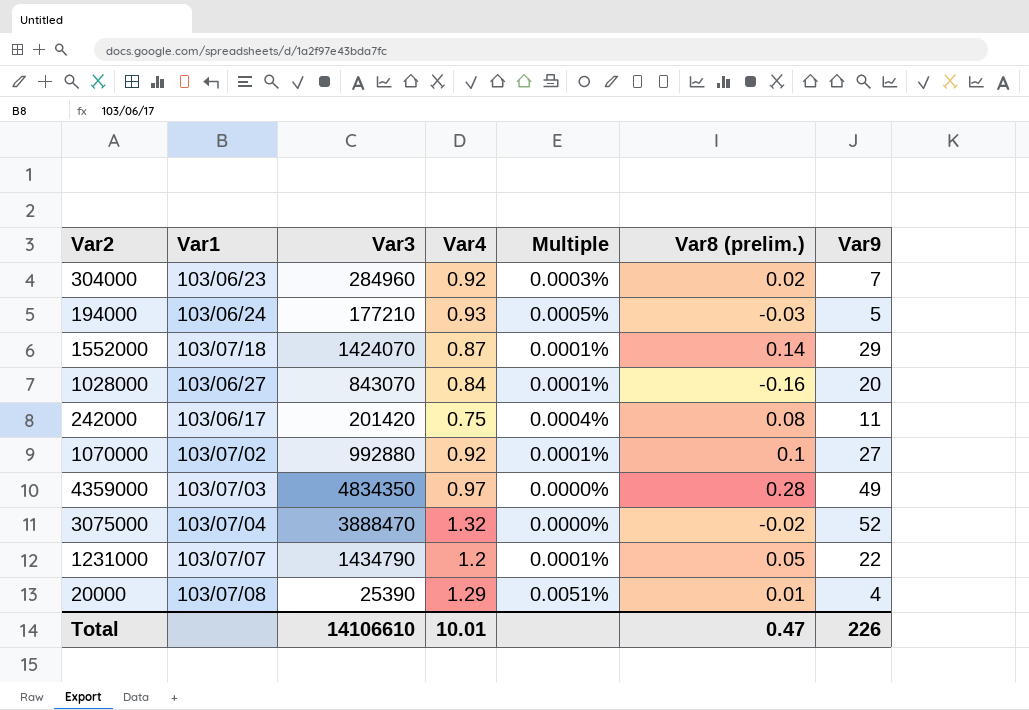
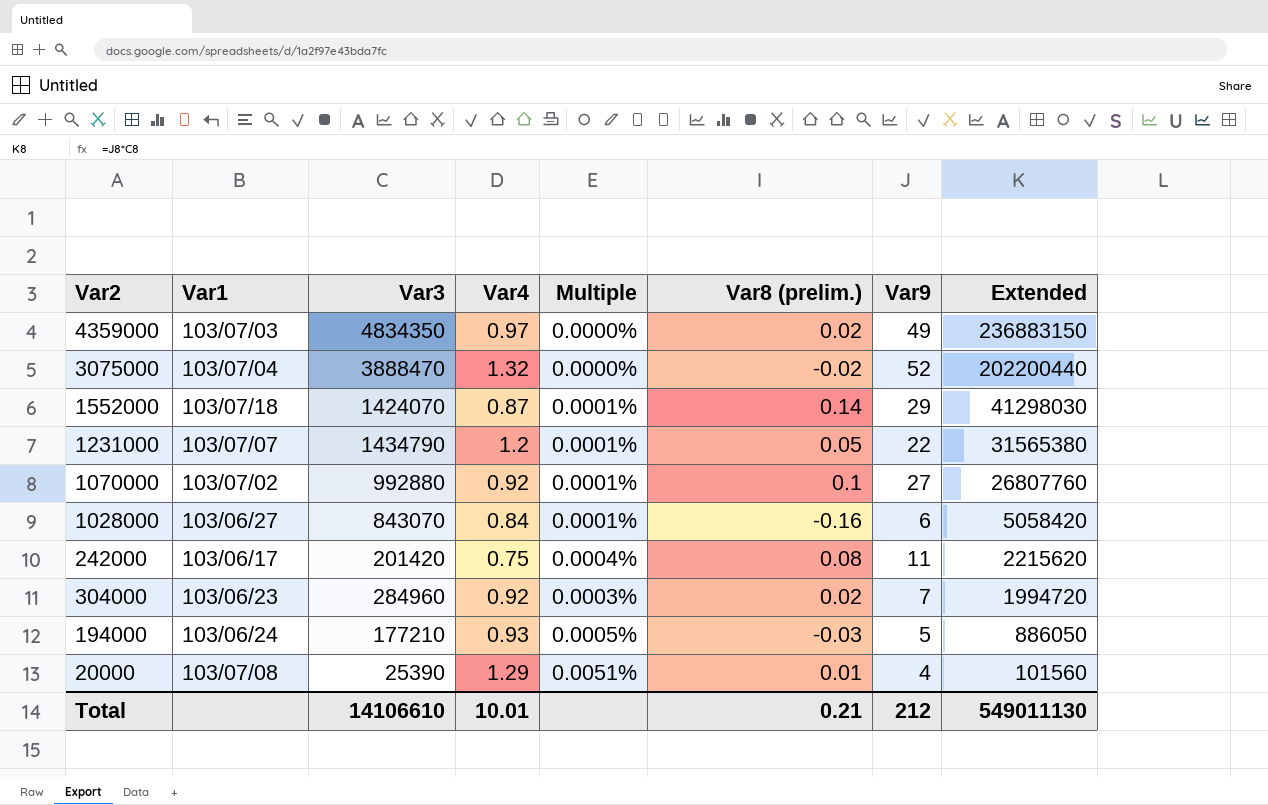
row order: none -> Extended descending
column Extended | formula: none -> [Var3] * [Var9]
4359000 | Var8 (prelim.): 0.28 -> 0.02
1028000 | Var9: 20 -> 6
Total | Var8 (prelim.): 0.47 -> 0.21
Total | Var9: 226 -> 212

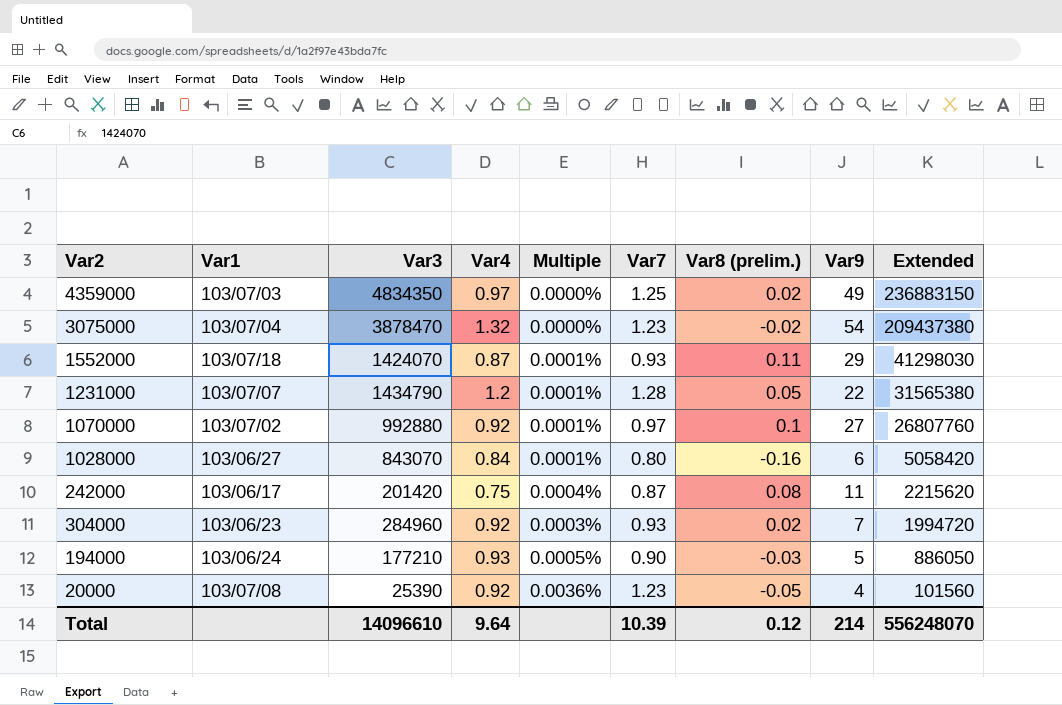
column Var7 | position: none -> 6
3075000 | Var3: 3888470 -> 3878470
3075000 | Var9: 52 -> 54
3075000 | Extended: 202200440 -> 209437380
1552000 | Var8 (prelim.): 0.14 -> 0.11
20000 | Var4: 1.29 -> 0.92
20000 | Multiple: 0.0051% -> 0.0036%
20000 | Var8 (prelim.): 0.01 -> -0.05
Total | Var3: 14106610 -> 14096610
Total | Var4: 10.01 -> 9.64
Total | Var8 (prelim.): 0.21 -> 0.12
Total | Var9: 212 -> 214
Total | Extended: 549011130 -> 556248070

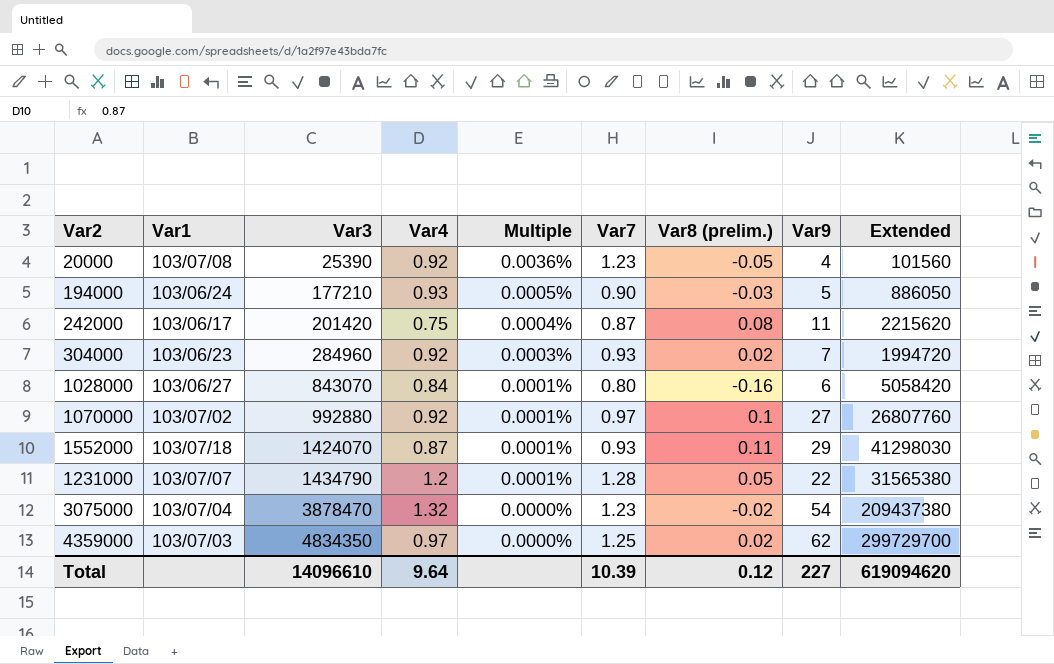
row order: Extended descending -> Var3 ascending
4359000 | Var9: 49 -> 62
4359000 | Extended: 236883150 -> 299729700
Total | Var9: 214 -> 227
Total | Extended: 556248070 -> 619094620

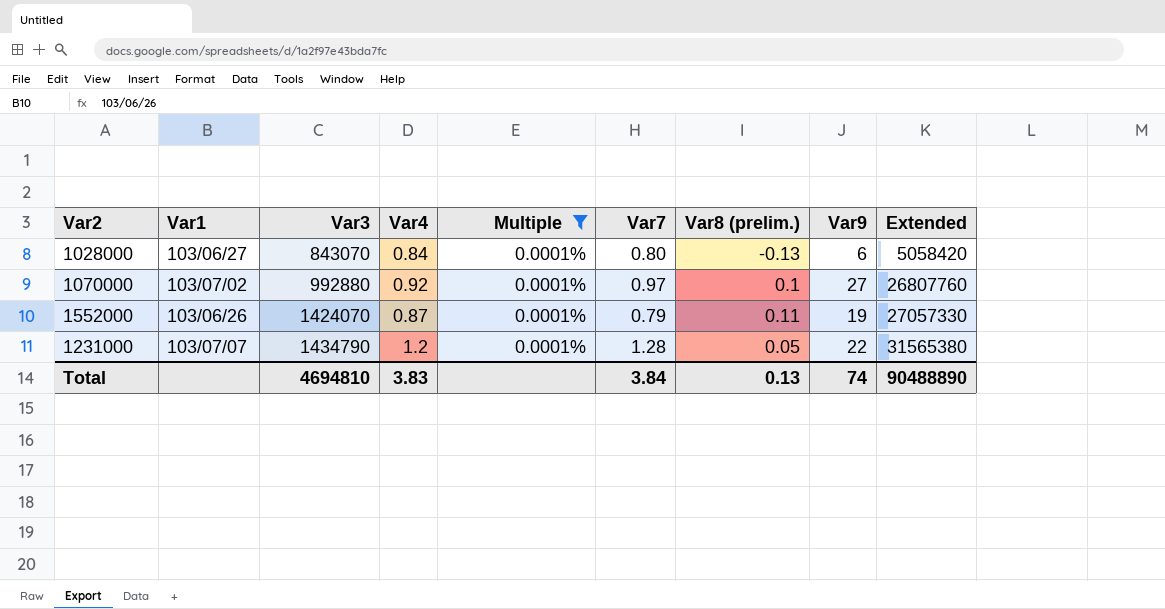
filter: none -> Multiple = 0.0001%
1028000 | Var8 (prelim.): -0.16 -> -0.13
1552000 | Var1: 103/07/18 -> 103/06/26
1552000 | Var7: 0.93 -> 0.79
1552000 | Var9: 29 -> 19
1552000 | Extended: 41298030 -> 27057330
Total | Var3: 14096610 -> 4694810
Total | Var4: 9.64 -> 3.83
Total | Var7: 10.39 -> 3.84
Total | Var8 (prelim.): 0.12 -> 0.13
Total | Var9: 227 -> 74
Total | Extended: 619094620 -> 90488890

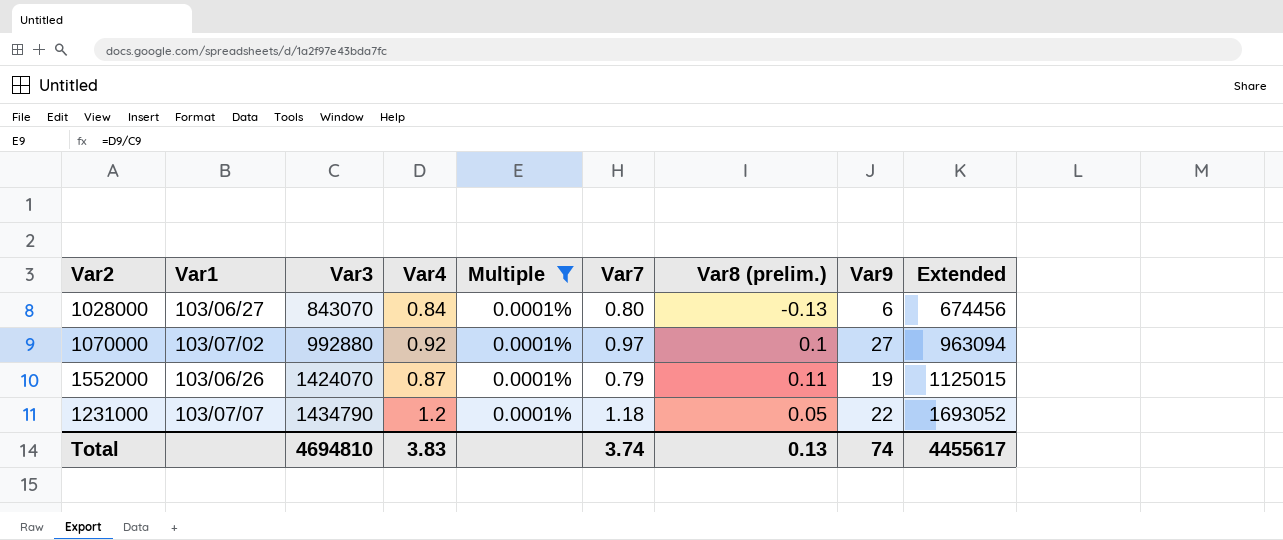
column Extended | formula: [Var3] * [Var9] -> [Var3] * [Var7]
1231000 | Var7: 1.28 -> 1.18
Total | Var7: 3.84 -> 3.74
Total | Extended: 90488890 -> 4455617

